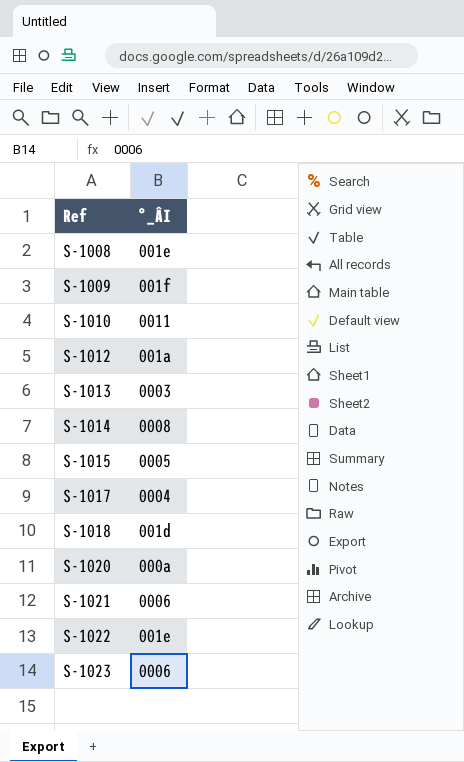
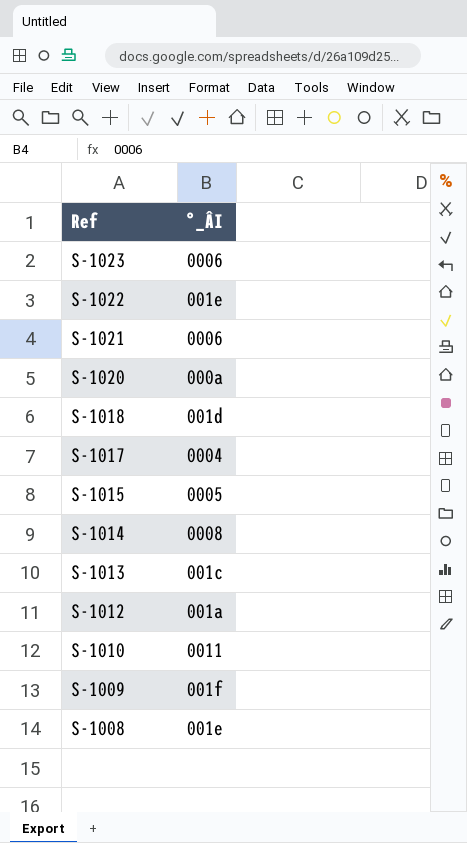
row order: Ref ascending -> Ref descending
S-1013 | °_ÂI: 0003 -> 001c

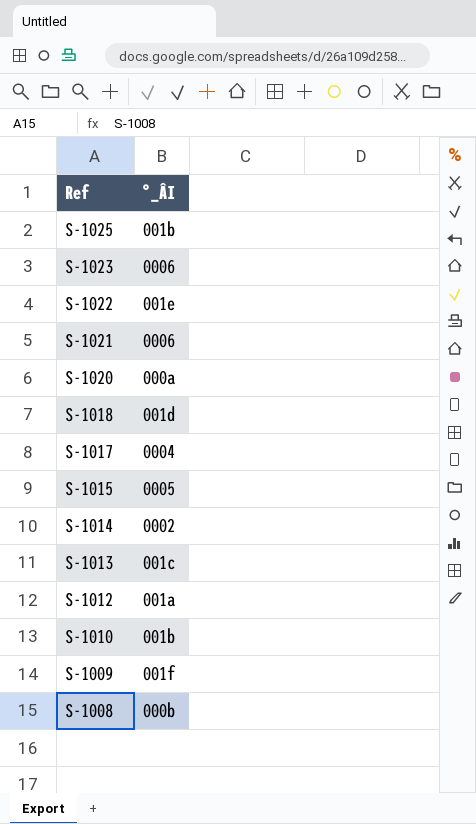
row S-1025: none -> 001b
S-1014 | °_ÂI: 0008 -> 0002
S-1010 | °_ÂI: 0011 -> 001b
S-1008 | °_ÂI: 001e -> 000b

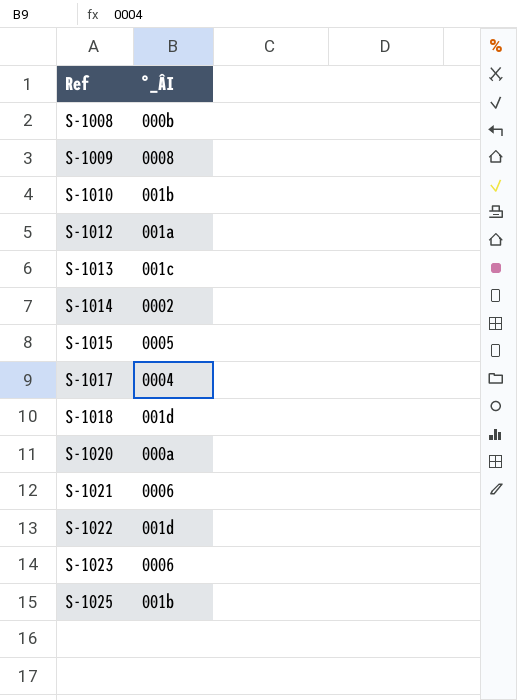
row order: Ref descending -> Ref ascending
S-1009 | °_ÂI: 001f -> 0008
S-1022 | °_ÂI: 001e -> 001d

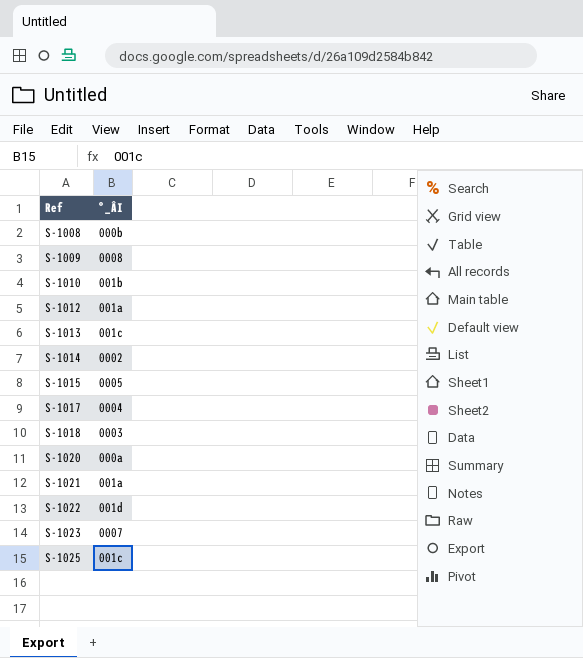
S-1018 | °_ÂI: 001d -> 0003
S-1021 | °_ÂI: 0006 -> 001a
S-1023 | °_ÂI: 0006 -> 0007
S-1025 | °_ÂI: 001b -> 001c

